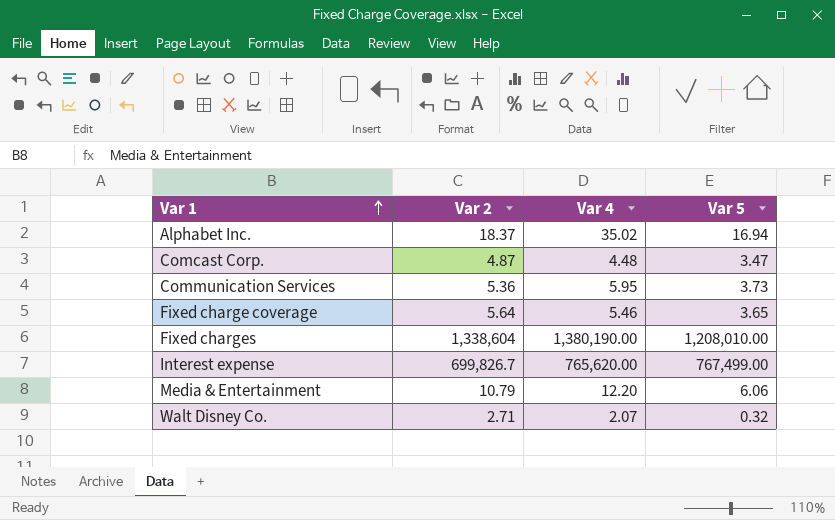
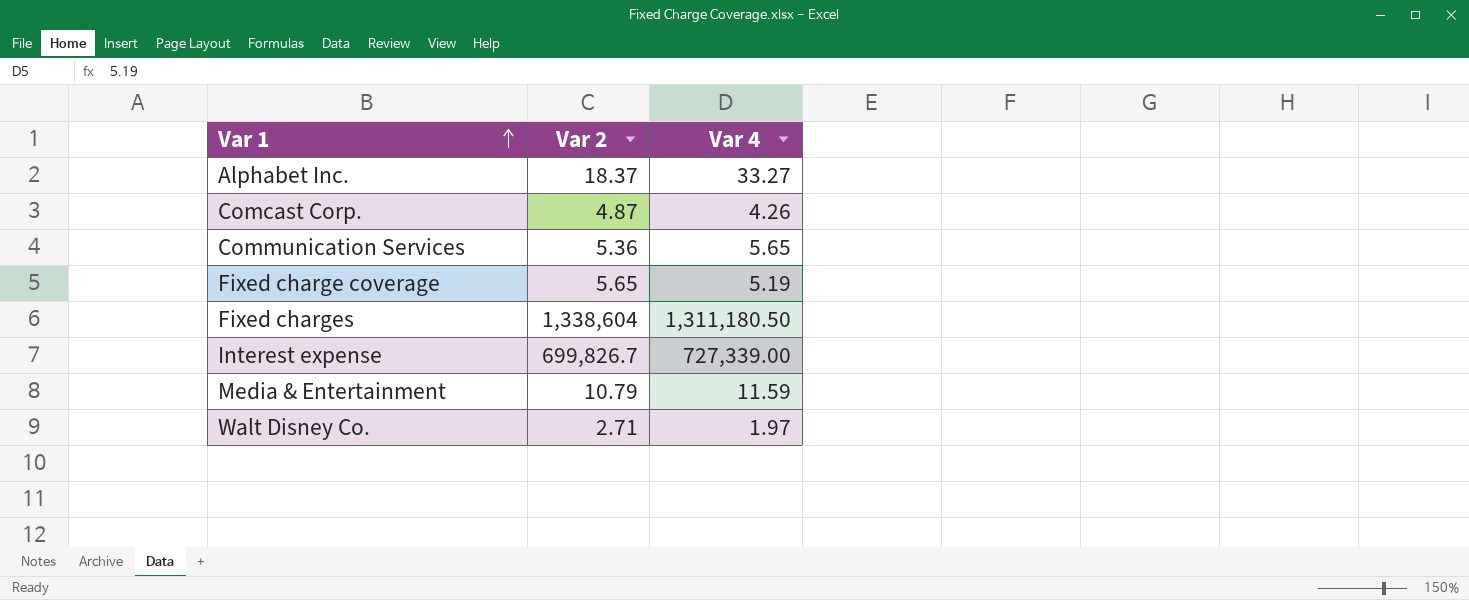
column Var 5 | position: 4 -> none
Alphabet Inc. | Var 4: 35.02 -> 33.27
Comcast Corp. | Var 4: 4.48 -> 4.26
Communication Services | Var 4: 5.95 -> 5.65
Fixed charge coverage | Var 2: 5.64 -> 5.65
Fixed charge coverage | Var 4: 5.46 -> 5.19
Fixed charges | Var 4: 1,380,190.00 -> 1,311,180.50
Interest expense | Var 4: 765,620.00 -> 727,339.00
Media & Entertainment | Var 4: 12.20 -> 11.59
Walt Disney Co. | Var 4: 2.07 -> 1.97

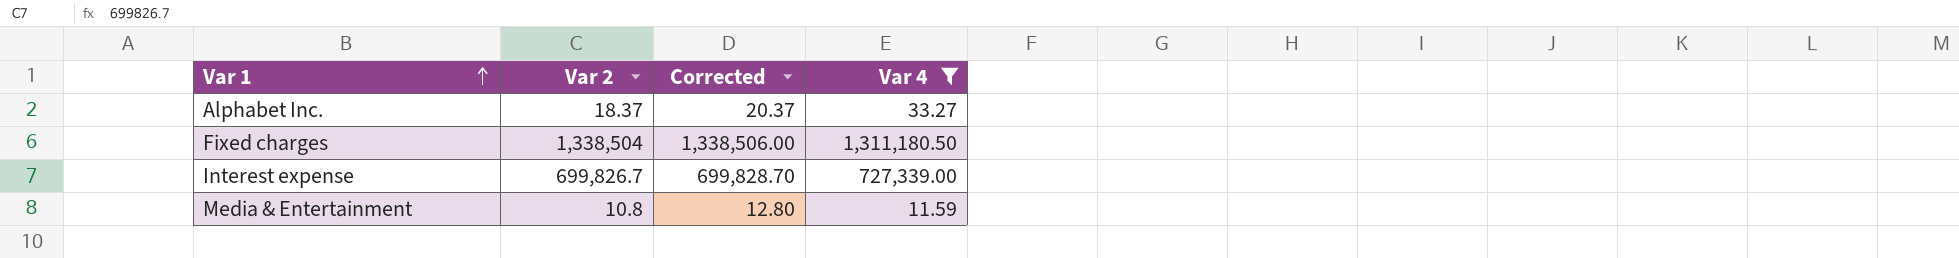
filter: none -> Var 4 >= 11.59
column Corrected | formula: none -> [Var 2] + 2
Fixed charges | Var 2: 1,338,604 -> 1,338,504
Media & Entertainment | Var 2: 10.79 -> 10.8

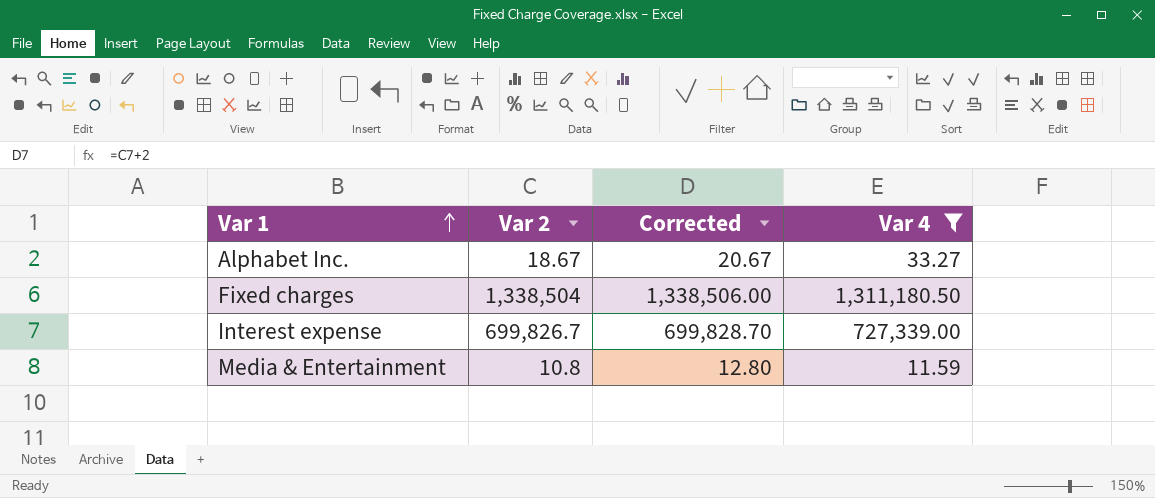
Alphabet Inc. | Var 2: 18.37 -> 18.67
Alphabet Inc. | Corrected: 20.37 -> 20.67

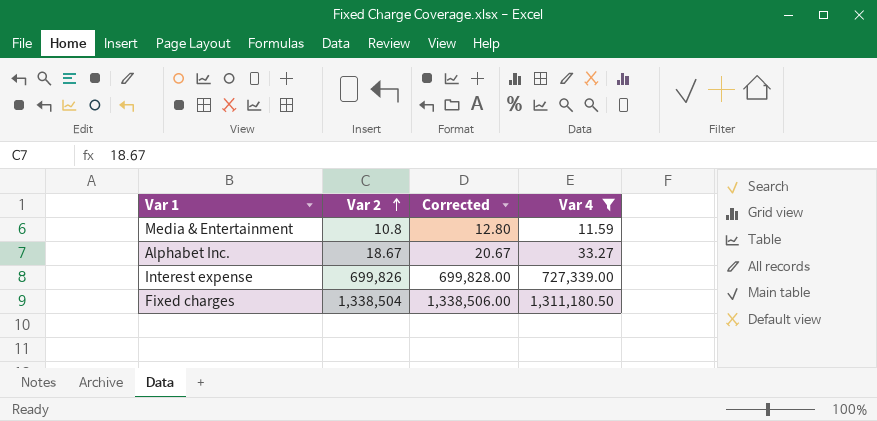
row order: Var 1 ascending -> Var 2 ascending
Interest expense | Var 2: 699,826.7 -> 699,826
Interest expense | Corrected: 699,828.70 -> 699,828.00

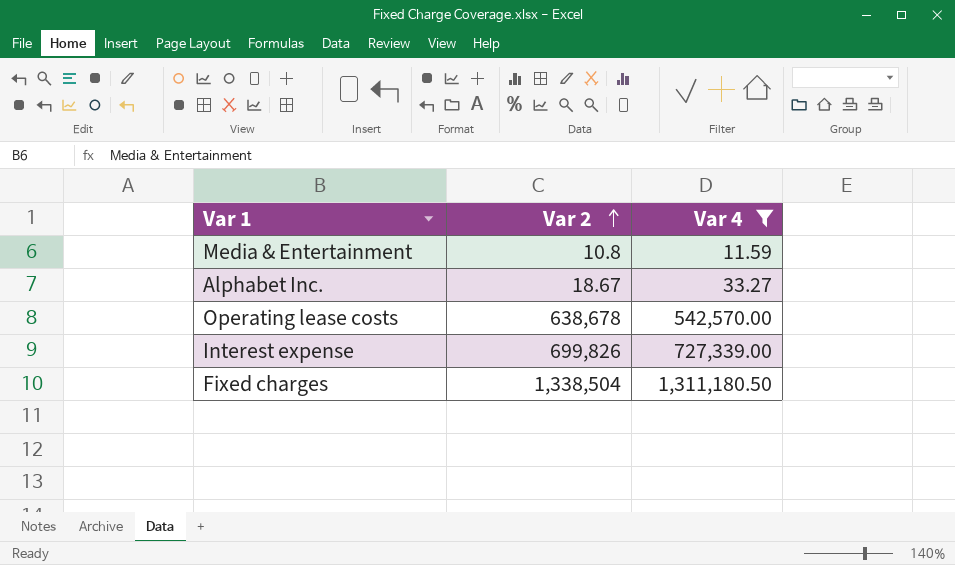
column Corrected | formula: [Var 2] + 2 -> none
row Operating lease costs: none -> 638,678 | 542,570.00

